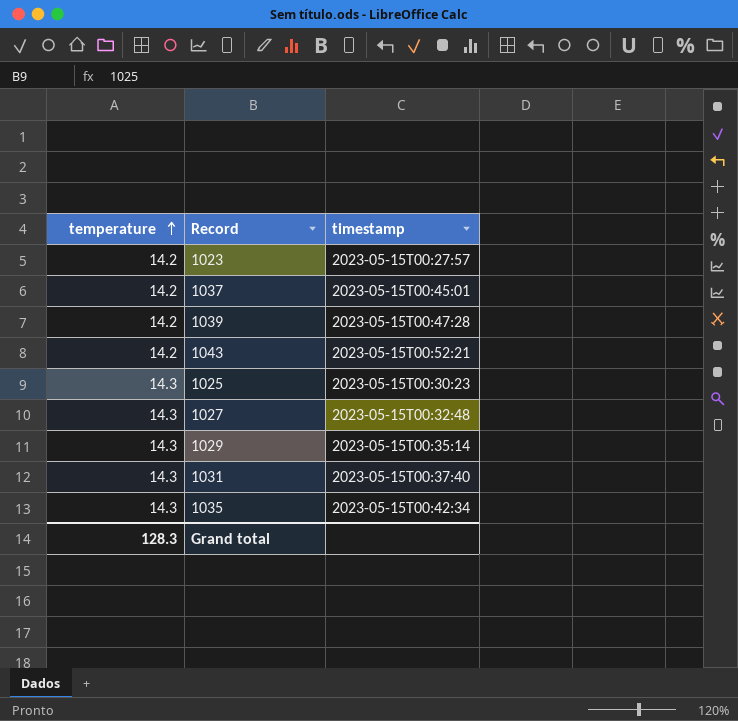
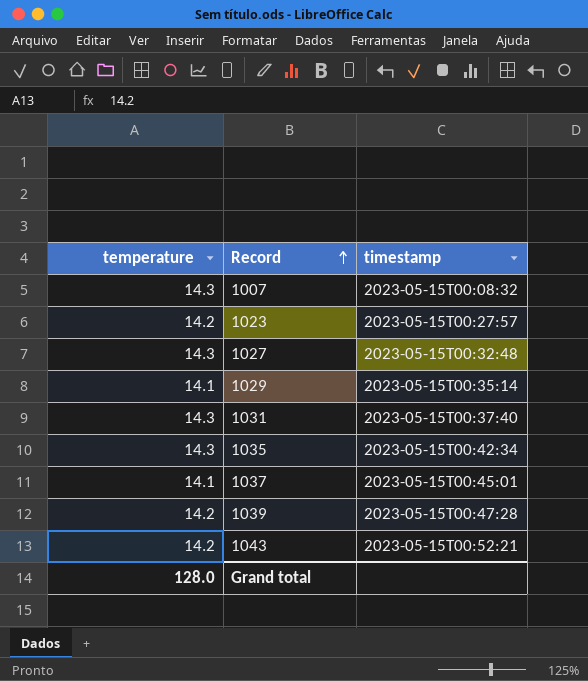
row order: temperature ascending -> Record ascending
row 1025: 14.3 | 2023-05-15T00:30:23 -> none
row 1007: none -> 14.3 | 2023-05-15T00:08:32
1029 | temperature: 14.3 -> 14.1
1037 | temperature: 14.2 -> 14.1
Grand total | temperature: 128.3 -> 128.0

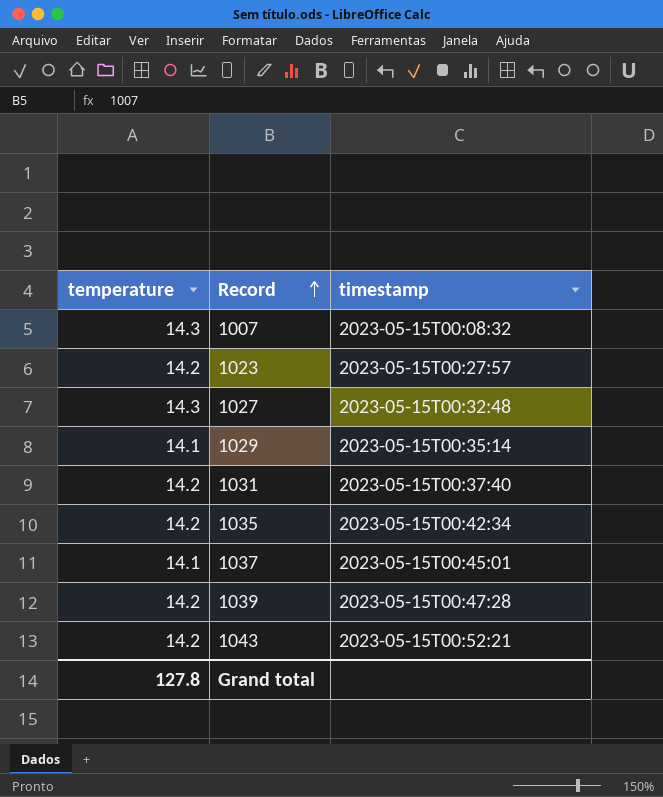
1031 | temperature: 14.3 -> 14.2
1035 | temperature: 14.3 -> 14.2
Grand total | temperature: 128.0 -> 127.8

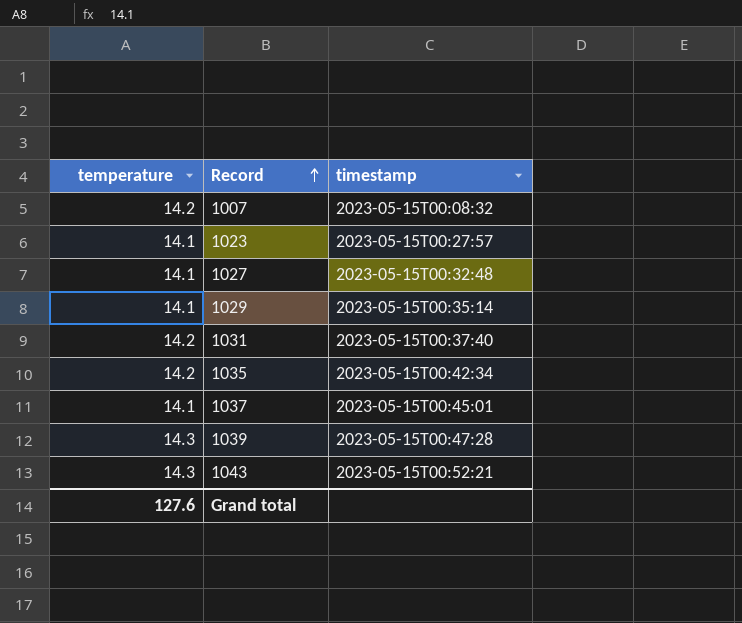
1007 | temperature: 14.3 -> 14.2
1023 | temperature: 14.2 -> 14.1
1027 | temperature: 14.3 -> 14.1
1039 | temperature: 14.2 -> 14.3
1043 | temperature: 14.2 -> 14.3
Grand total | temperature: 127.8 -> 127.6

